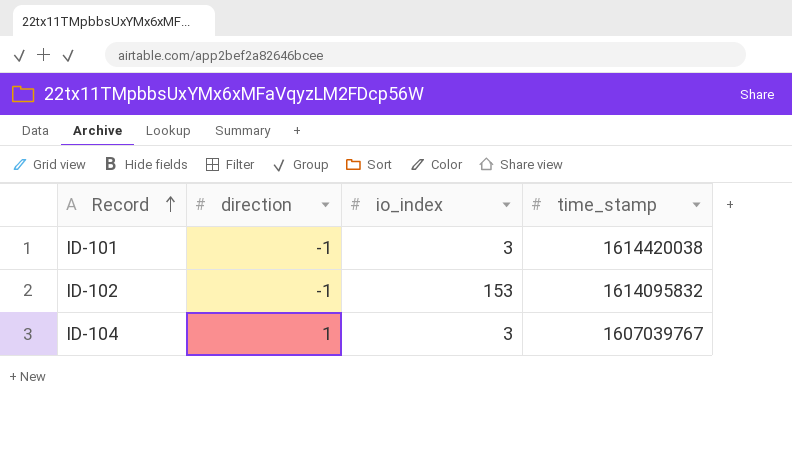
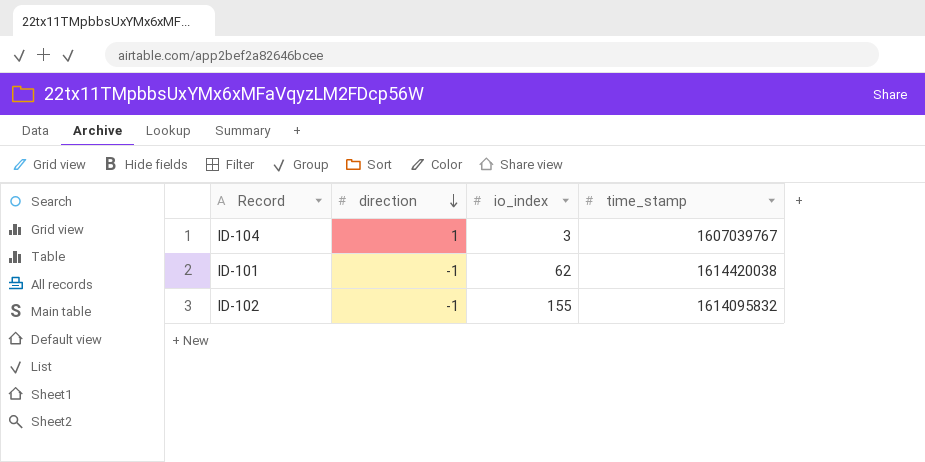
row order: Record ascending -> direction descending
ID-101 | io_index: 3 -> 62
ID-102 | io_index: 153 -> 155

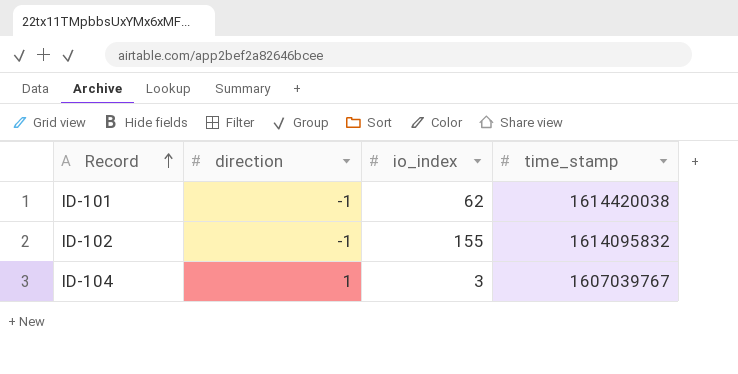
row order: direction descending -> Record ascending

